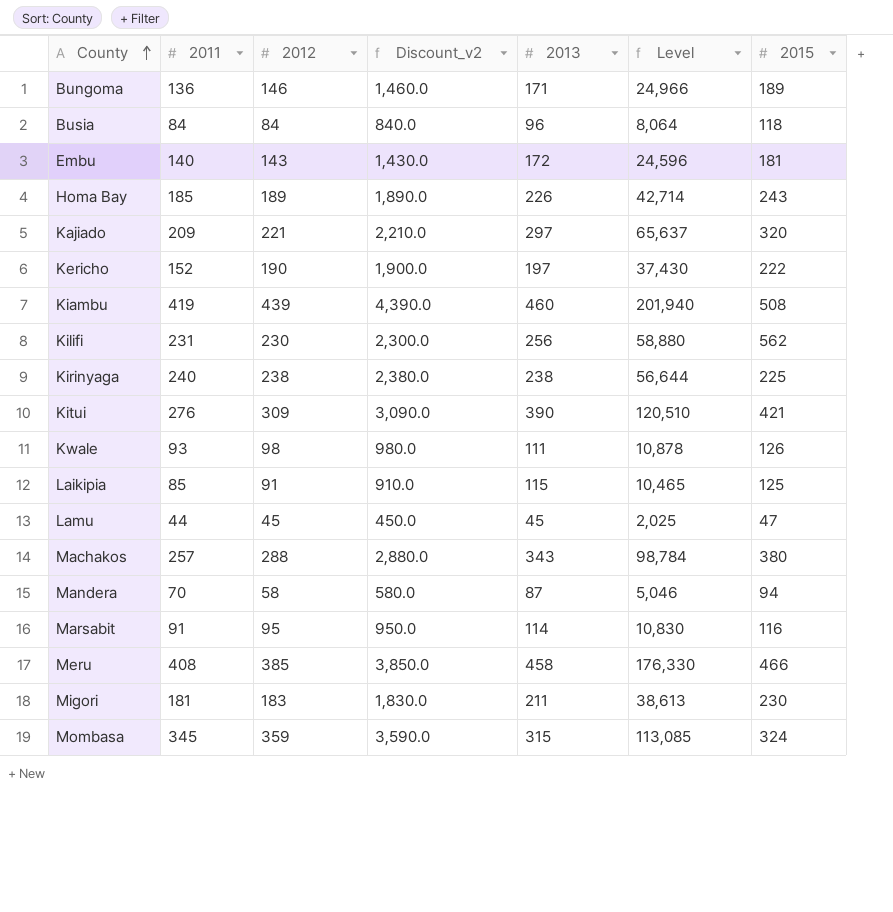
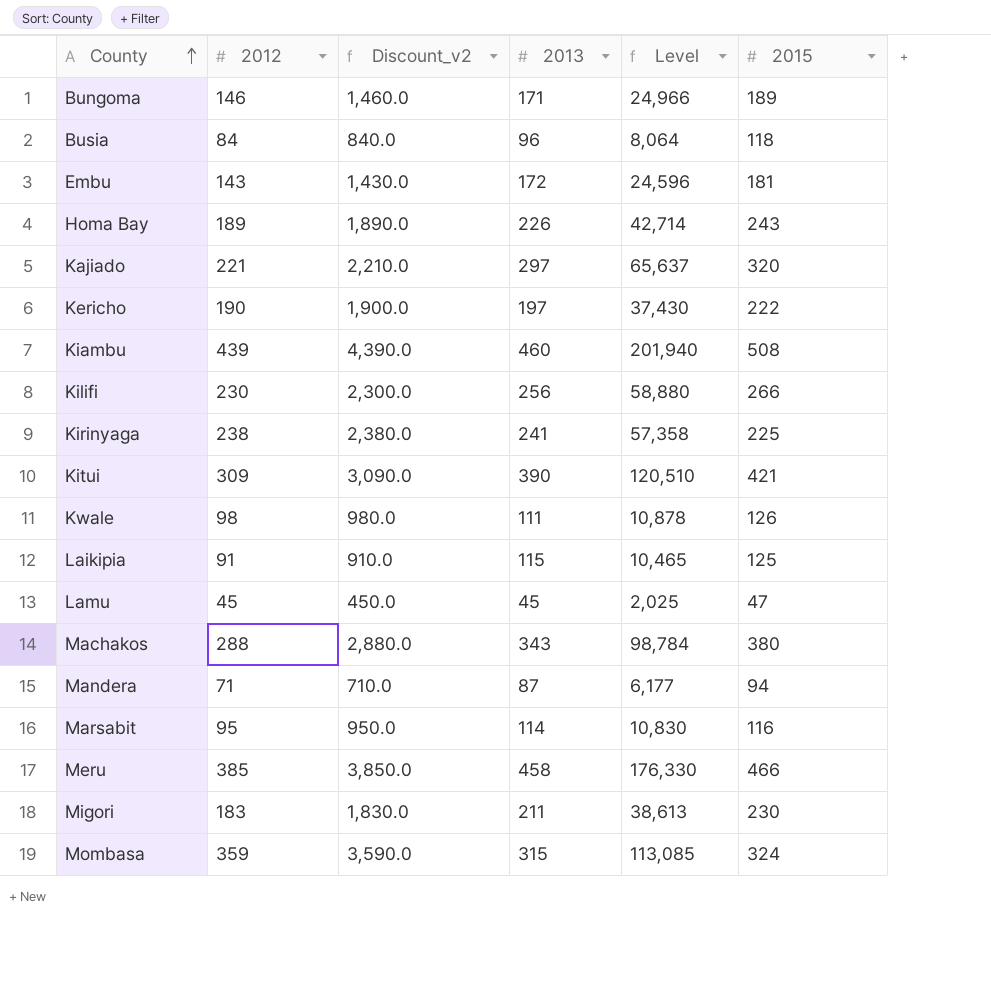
column 2011 | position: 2 -> none
Kilifi | 2015: 562 -> 266
Kirinyaga | 2013: 238 -> 241
Kirinyaga | Level: 56,644 -> 57,358
Mandera | 2012: 58 -> 71
Mandera | Discount_v2: 580.0 -> 710.0
Mandera | Level: 5,046 -> 6,177

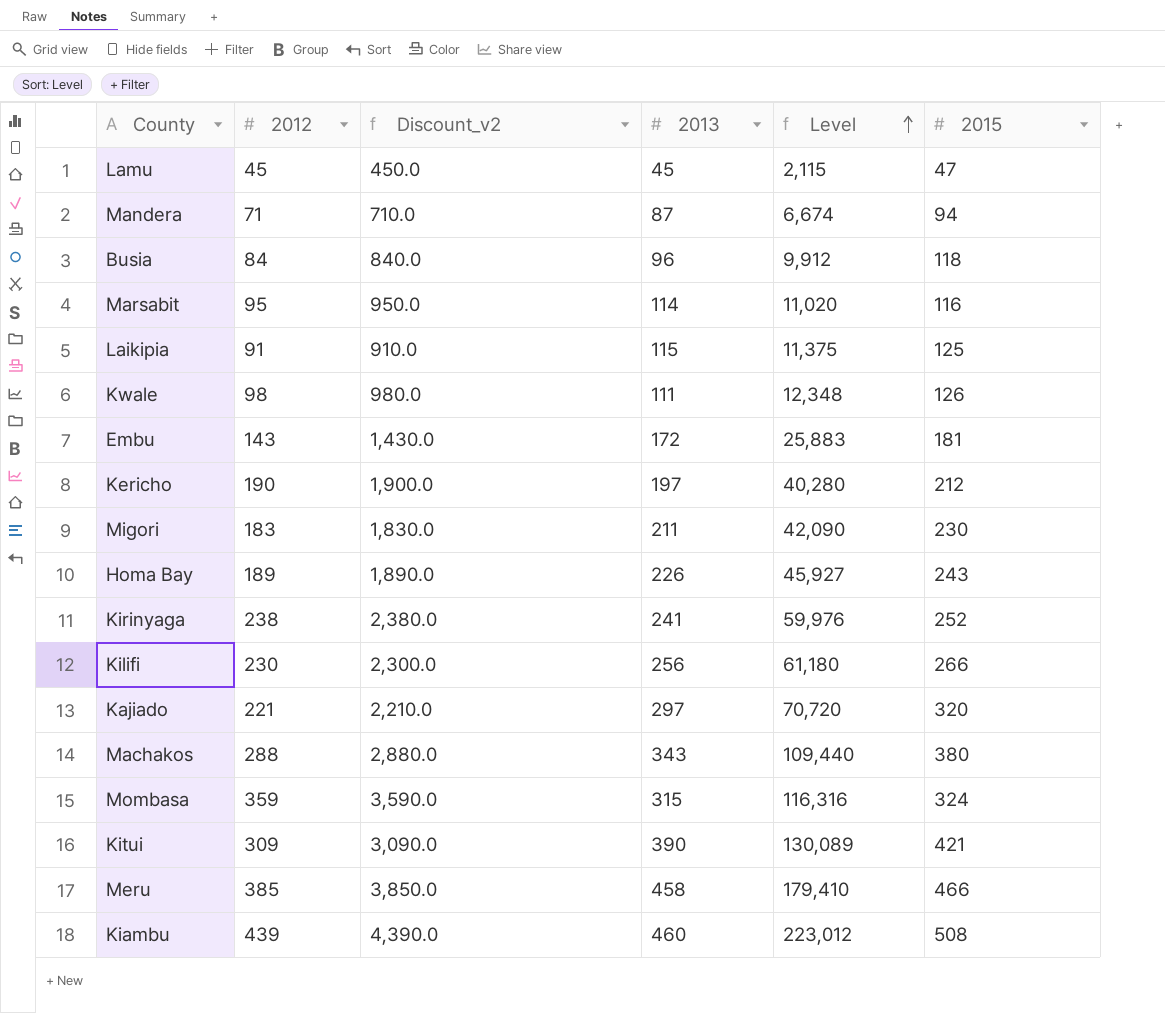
row order: County ascending -> Level ascending
column Level | formula: [2012] * [2013] -> [2012] * [2015]
row Bungoma: 146 | 1,460.0 | 171 | 24,966 | 189 -> none
Kericho | 2015: 222 -> 212
Kirinyaga | 2015: 225 -> 252

